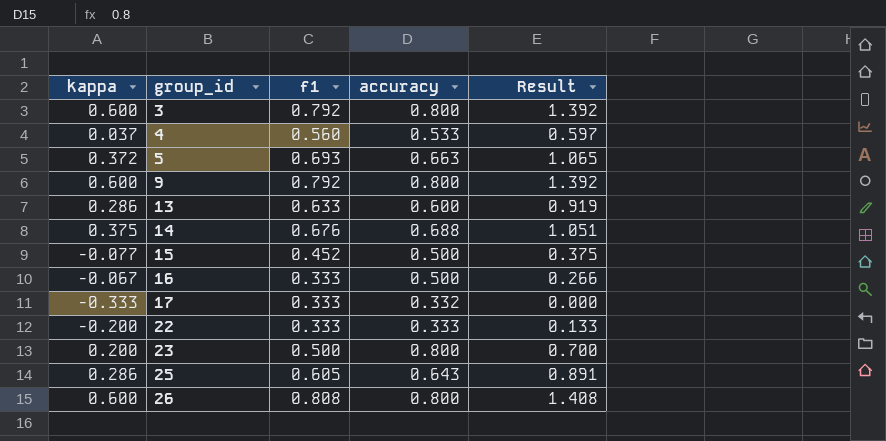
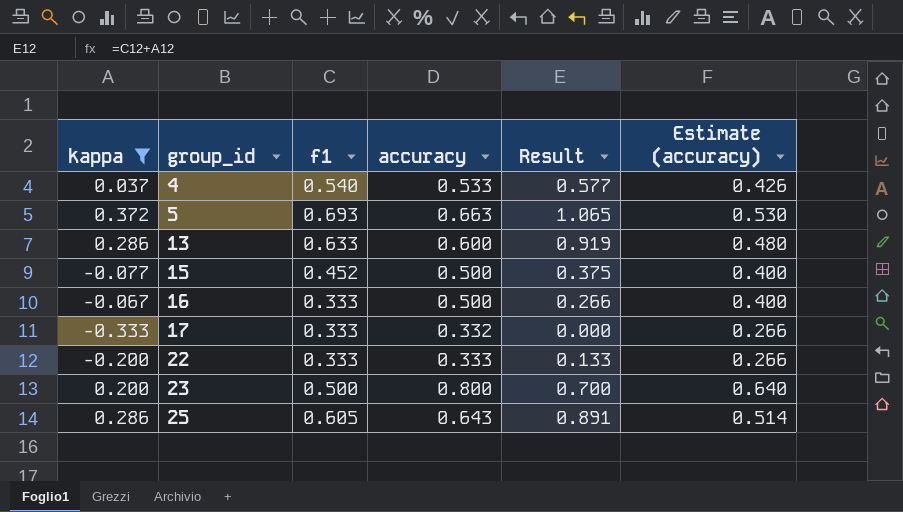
filter: none -> kappa <= 0.372
column Estimate (accuracy) | formula: none -> [accuracy] * 0.8
4 | f1: 0.560 -> 0.540
4 | Result: 0.597 -> 0.577

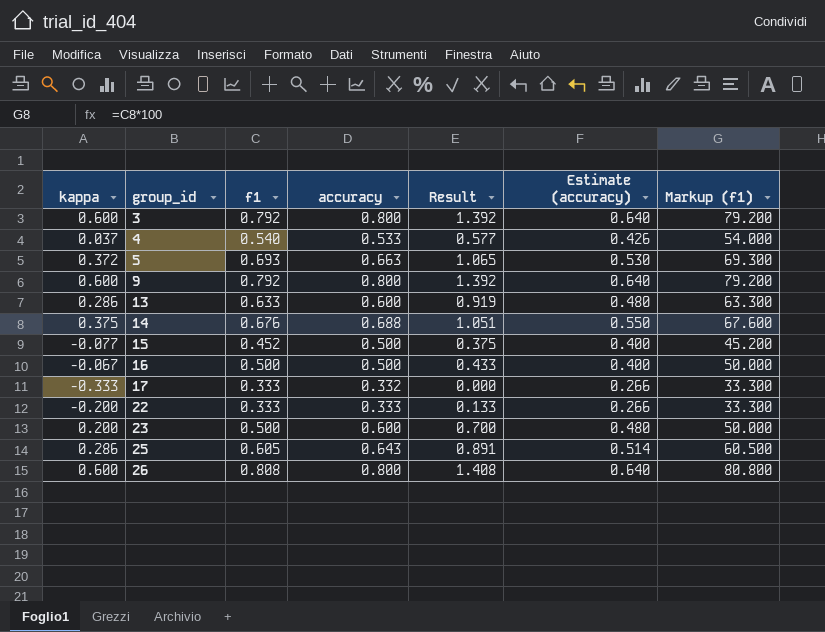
filter: kappa <= 0.372 -> none
column Markup (f1) | formula: none -> [f1] * 100
16 | f1: 0.333 -> 0.500
16 | Result: 0.266 -> 0.433
23 | accuracy: 0.800 -> 0.600
23 | Estimate (accuracy): 0.640 -> 0.480

